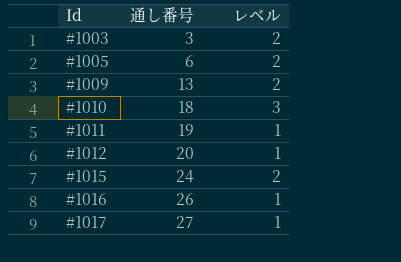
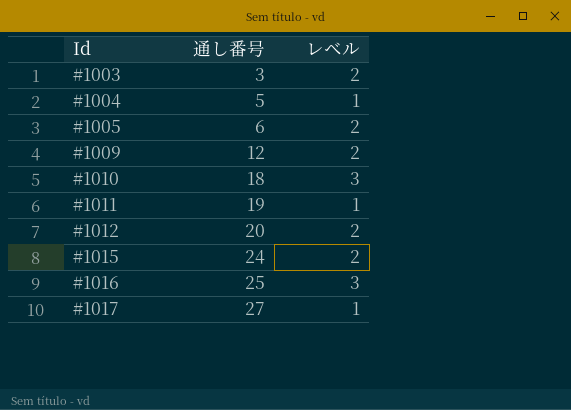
row #1004: none -> 5 | 1
#1009 | 通し番号: 13 -> 12
#1012 | レベル: 1 -> 2
#1016 | 通し番号: 26 -> 25
#1016 | レベル: 1 -> 3

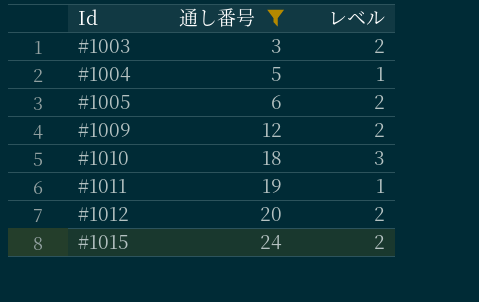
filter: none -> 通し番号 <= 24

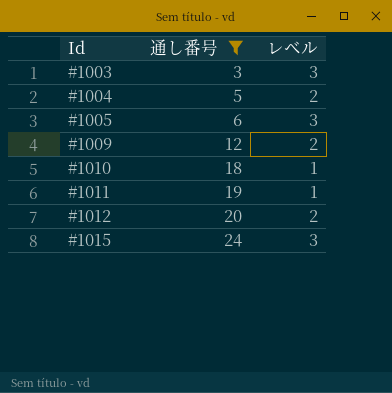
#1003 | レベル: 2 -> 3
#1004 | レベル: 1 -> 2
#1005 | レベル: 2 -> 3
#1010 | レベル: 3 -> 1
#1015 | レベル: 2 -> 3

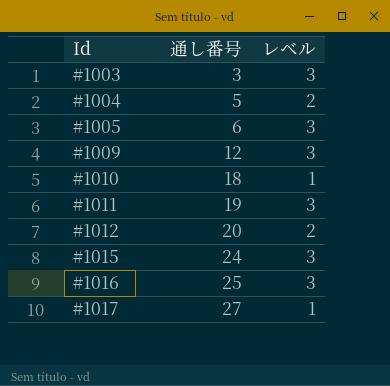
filter: 通し番号 <= 24 -> none
#1009 | レベル: 2 -> 3
#1011 | レベル: 1 -> 3

